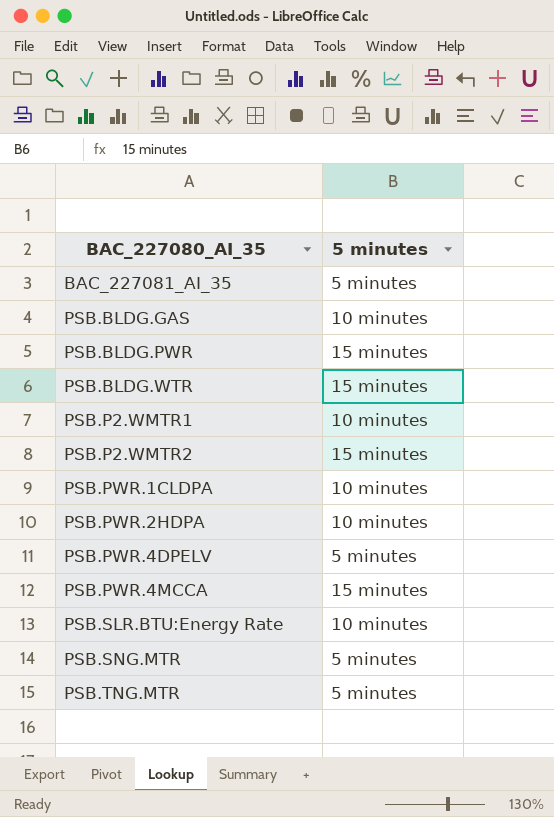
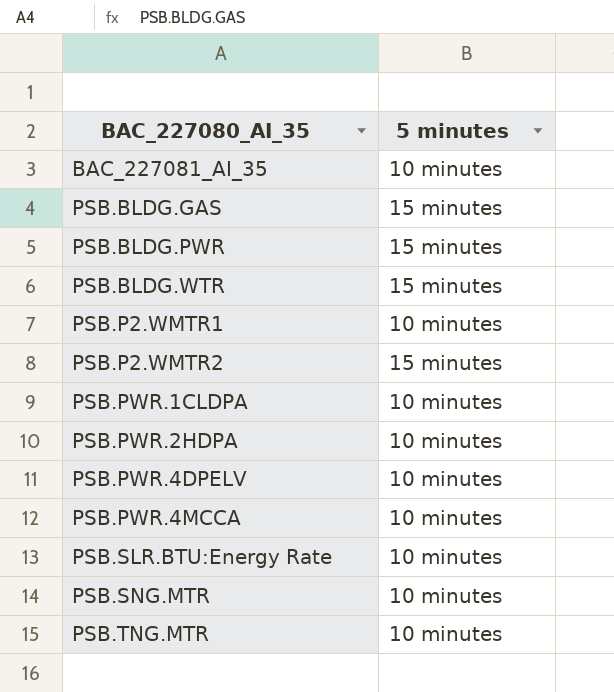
BAC_227081_AI_35 | 5 minutes: 5 minutes -> 10 minutes
PSB.BLDG.GAS | 5 minutes: 10 minutes -> 15 minutes
PSB.PWR.4DPELV | 5 minutes: 5 minutes -> 10 minutes
PSB.PWR.4MCCA | 5 minutes: 15 minutes -> 10 minutes
PSB.SNG.MTR | 5 minutes: 5 minutes -> 10 minutes
PSB.TNG.MTR | 5 minutes: 5 minutes -> 10 minutes

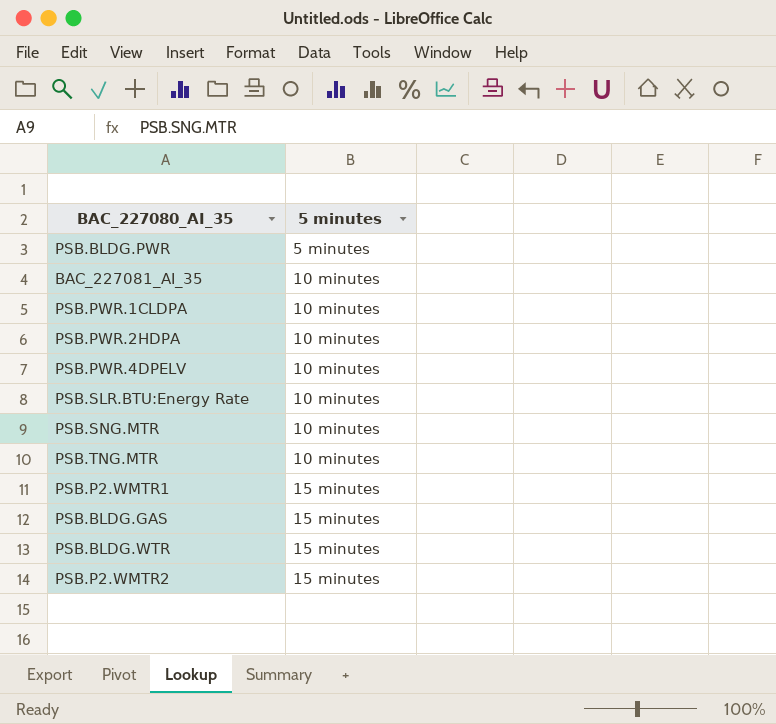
row order: BAC_227080_AI_35 ascending -> 5 minutes ascending
row PSB.PWR.4MCCA: 10 minutes -> none
PSB.BLDG.PWR | 5 minutes: 15 minutes -> 5 minutes
PSB.P2.WMTR1 | 5 minutes: 10 minutes -> 15 minutes

